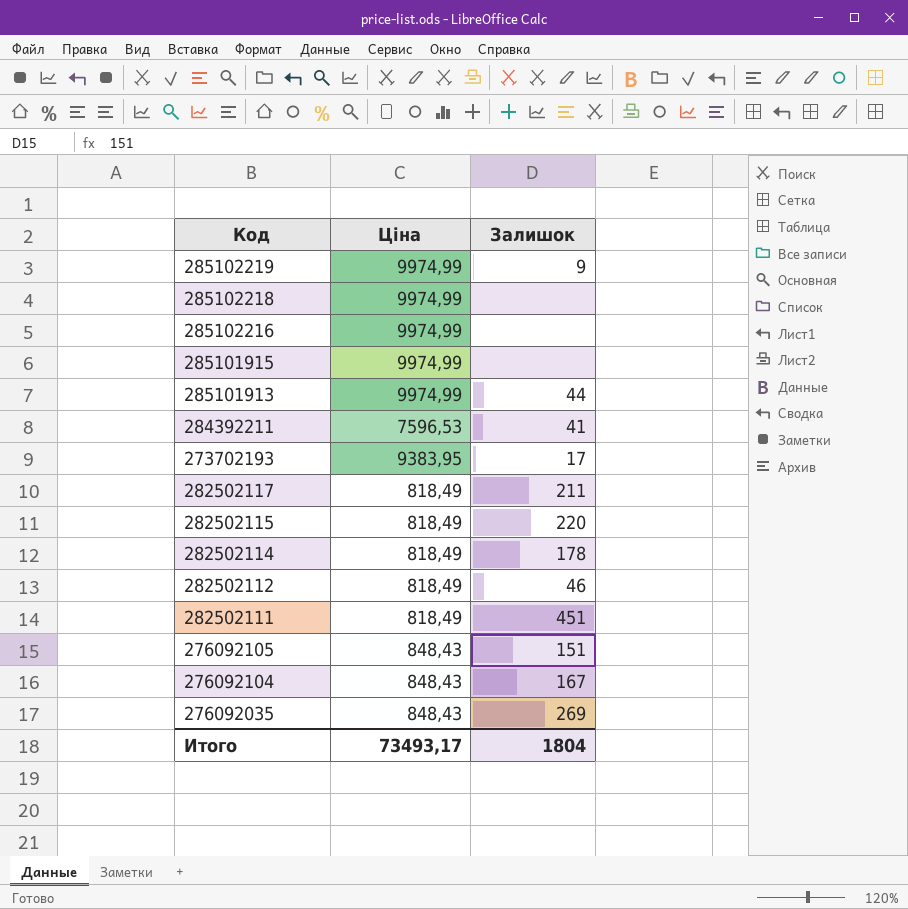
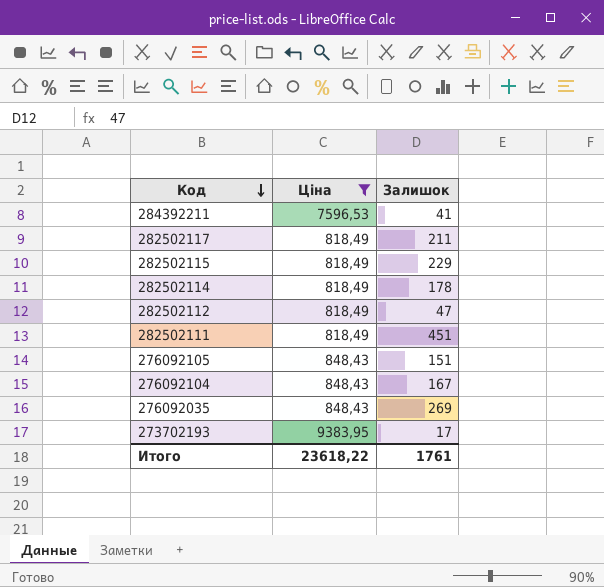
filter: none -> Ціна != 9974,99
row order: none -> Код descending
282502115 | Залишок: 220 -> 229
282502112 | Залишок: 46 -> 47
Итого | Ціна: 73493,17 -> 23618,22
Итого | Залишок: 1804 -> 1761

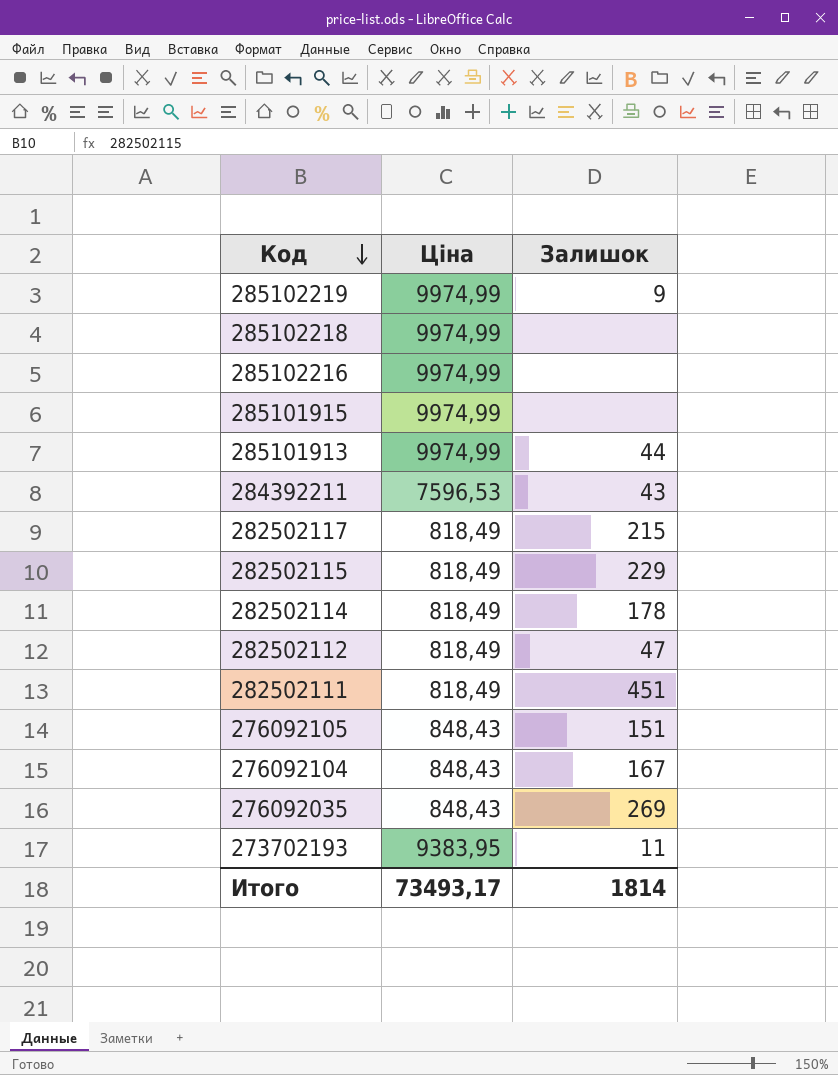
filter: Ціна != 9974,99 -> none
284392211 | Залишок: 41 -> 43
282502117 | Залишок: 211 -> 215
273702193 | Залишок: 17 -> 11
Итого | Ціна: 23618,22 -> 73493,17
Итого | Залишок: 1761 -> 1814

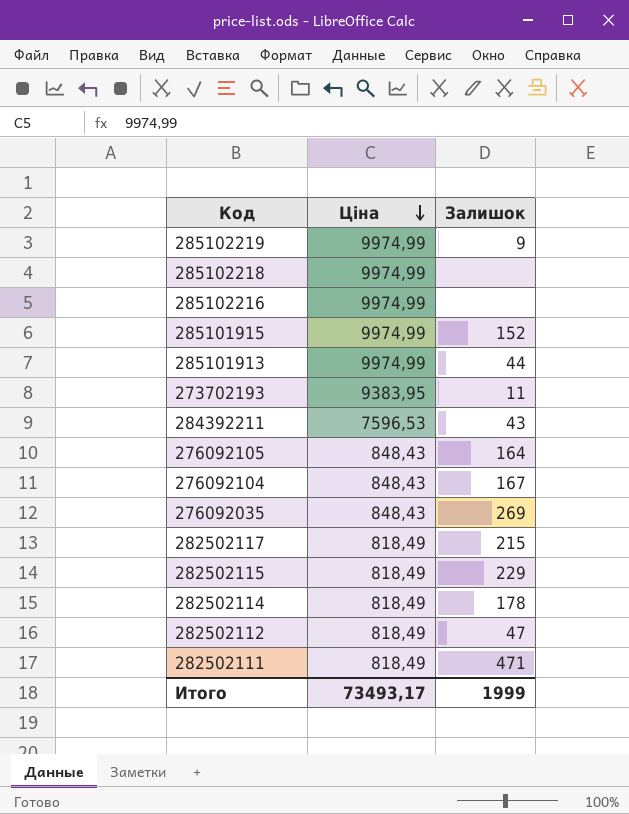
row order: Код descending -> Ціна descending
285101915 | Залишок: none -> 152
276092105 | Залишок: 151 -> 164
282502111 | Залишок: 451 -> 471
Итого | Залишок: 1814 -> 1999

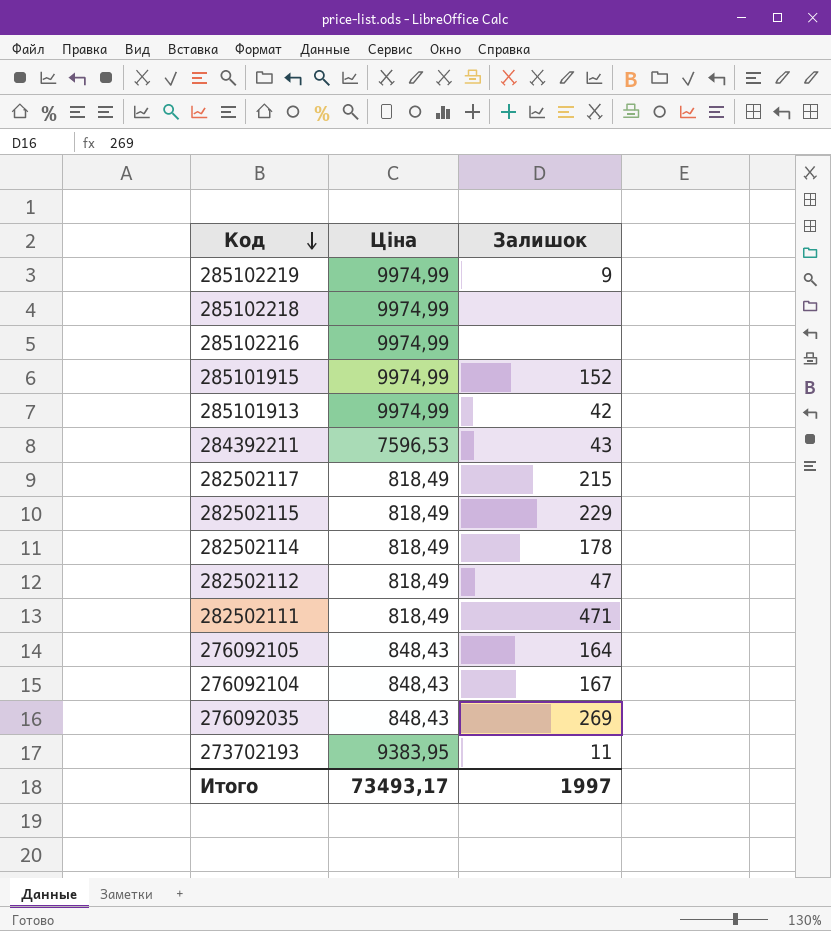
row order: Ціна descending -> Код descending
285101913 | Залишок: 44 -> 42
Итого | Залишок: 1999 -> 1997

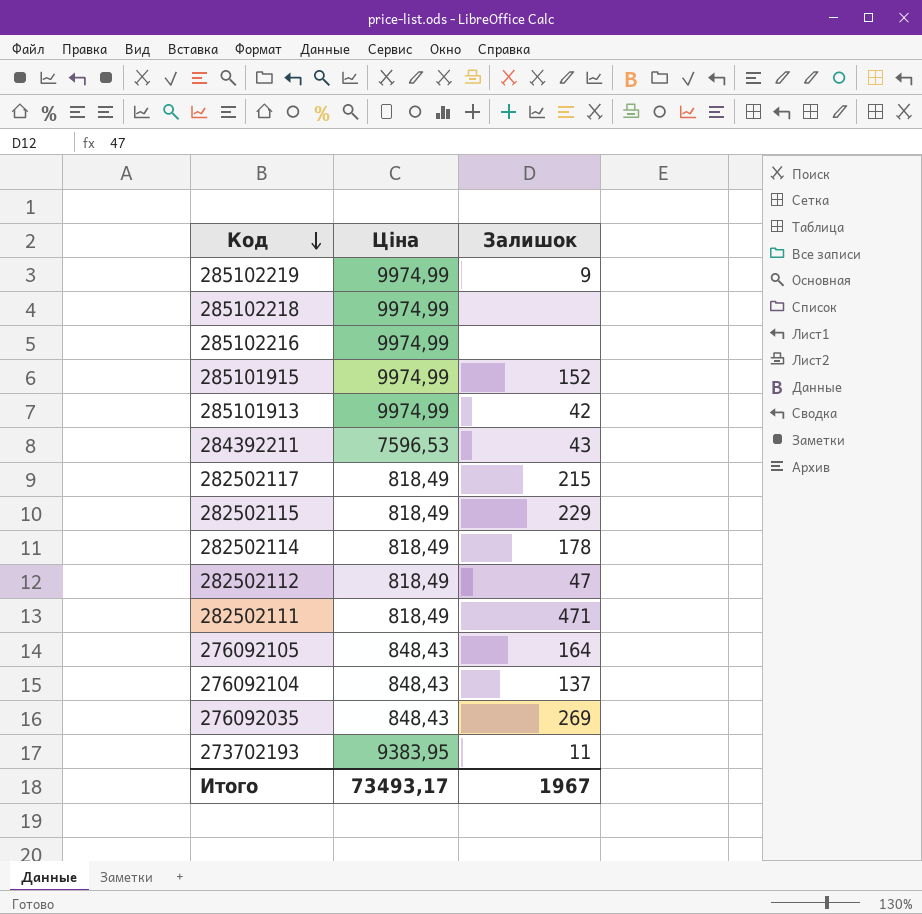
276092104 | Залишок: 167 -> 137
Итого | Залишок: 1997 -> 1967

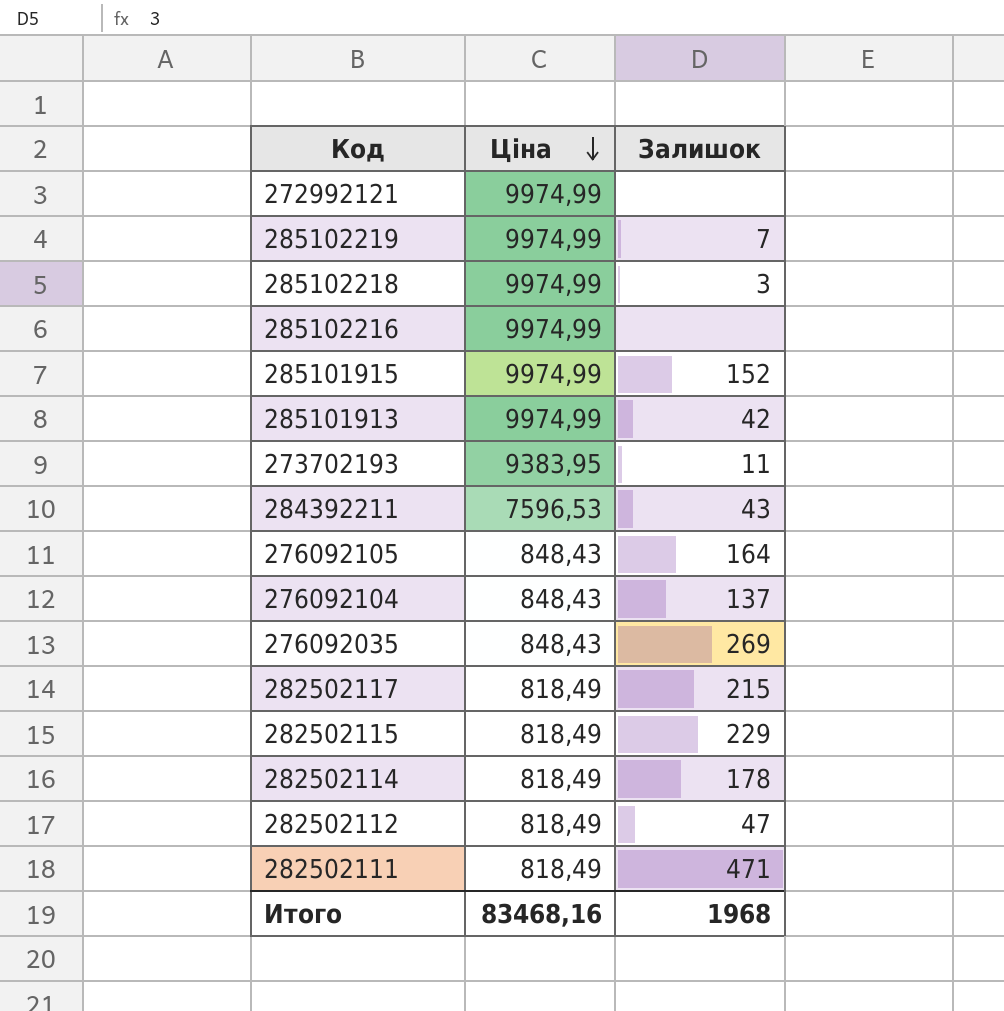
row order: Код descending -> Ціна descending
row 272992121: none -> 9974,99 | none
285102219 | Залишок: 9 -> 7
285102218 | Залишок: none -> 3
Итого | Ціна: 73493,17 -> 83468,16
Итого | Залишок: 1967 -> 1968

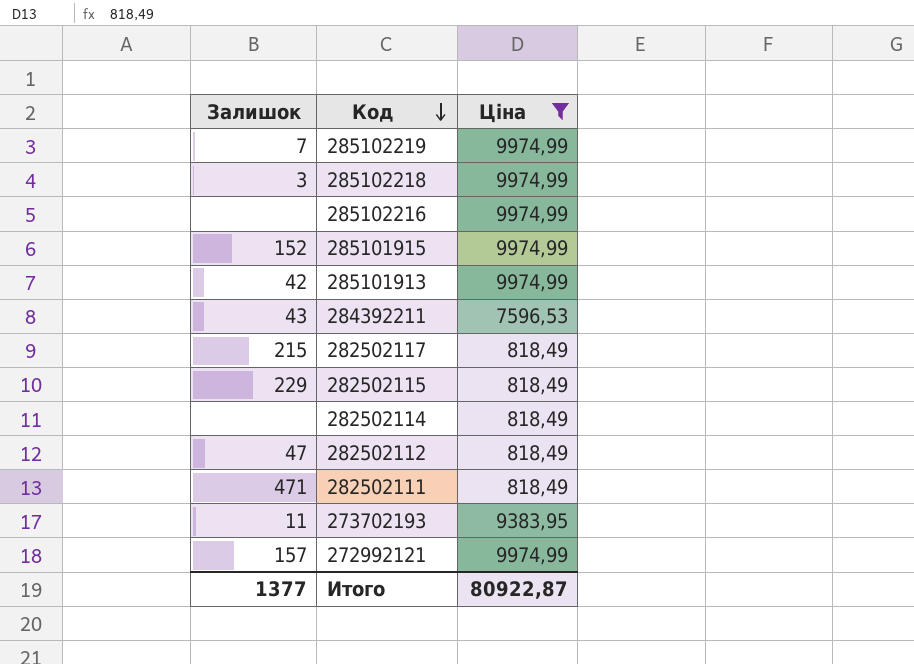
filter: none -> Ціна != 848,43
row order: Ціна descending -> Код descending
column Залишок | position: 3 -> 1
282502114 | Залишок: 178 -> none
272992121 | Залишок: none -> 157
Итого | Залишок: 1968 -> 1377
Итого | Ціна: 83468,16 -> 80922,87

